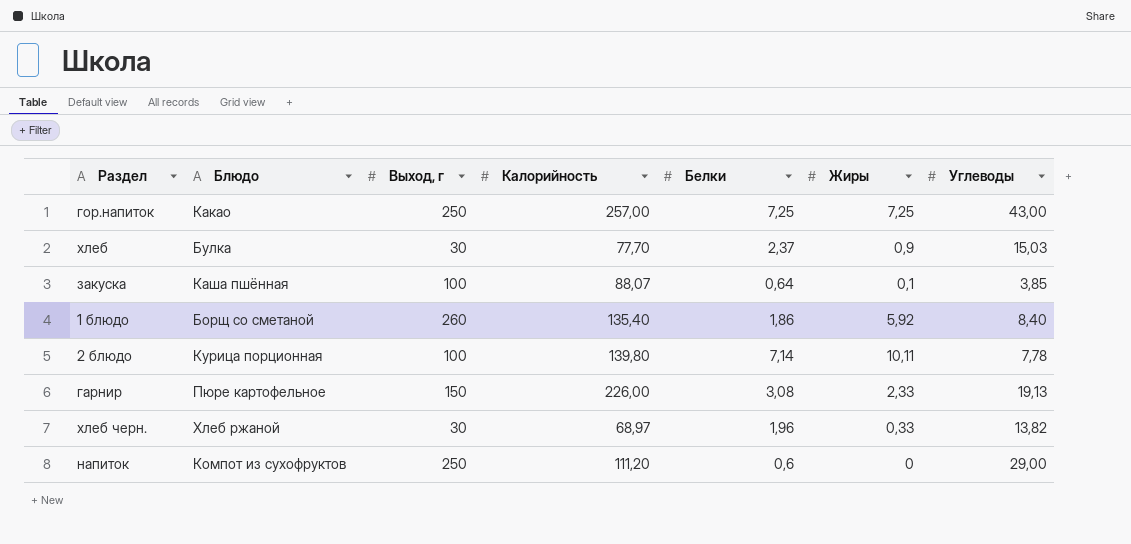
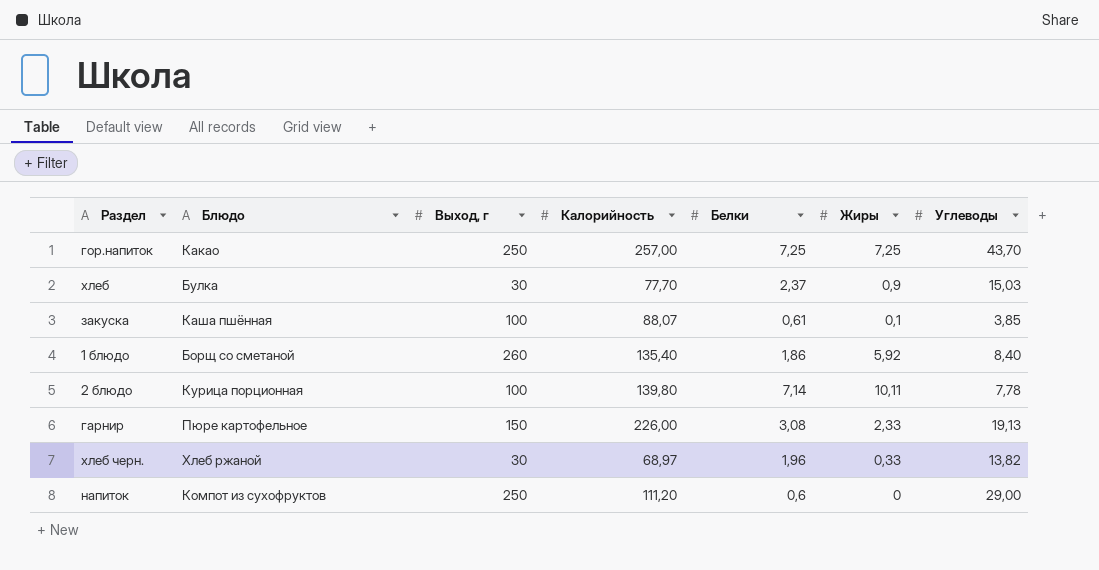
гор.напиток | Углеводы: 43,00 -> 43,70
закуска | Белки: 0,64 -> 0,61

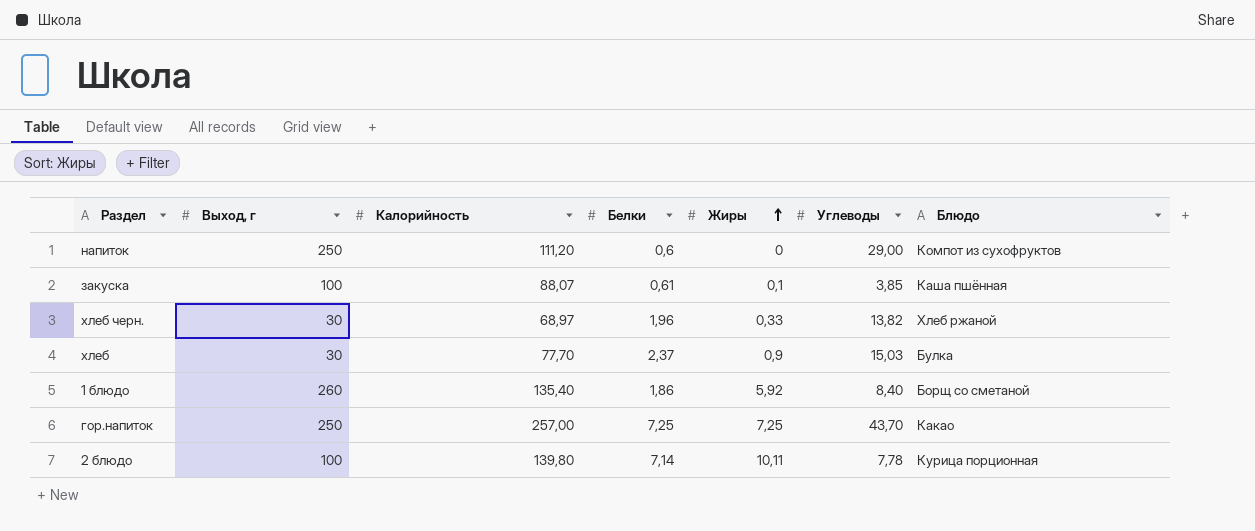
row order: none -> Жиры ascending
column Блюдо | position: 2 -> 7
row гарнир: Пюре картофельное | 150 | 226,00 | 3,08 | 2,33 | 19,13 -> none

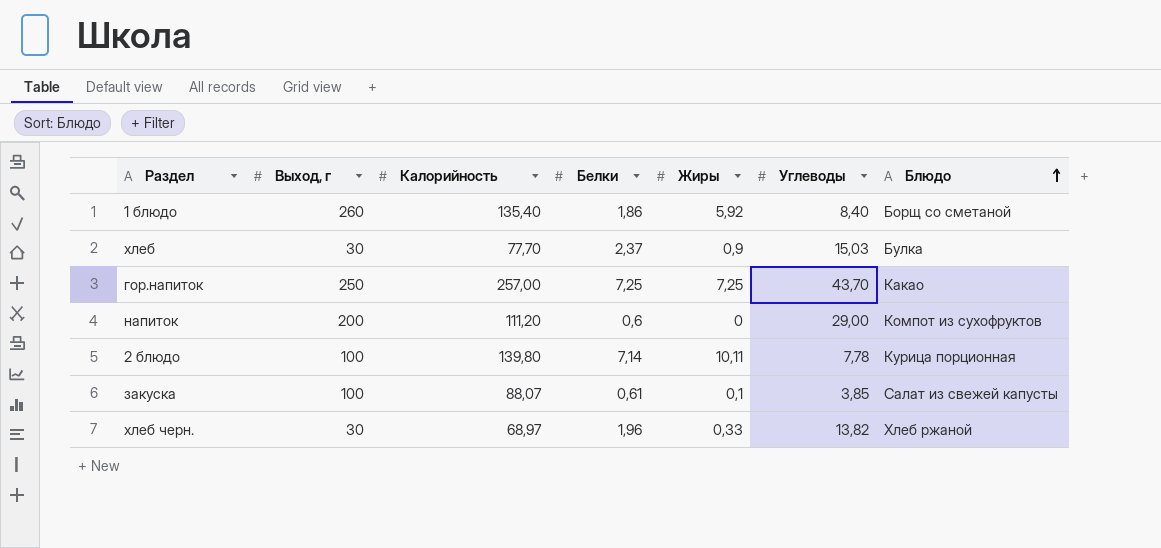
row order: Жиры ascending -> Блюдо ascending
напиток | Выход, г: 250 -> 200
закуска | Блюдо: Каша пшённая -> Салат из свежей капусты

